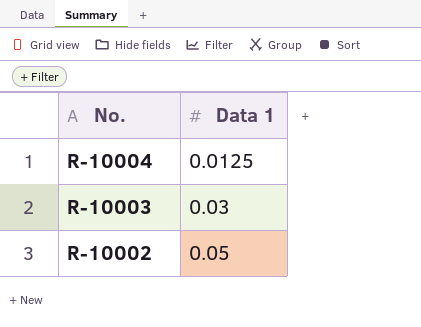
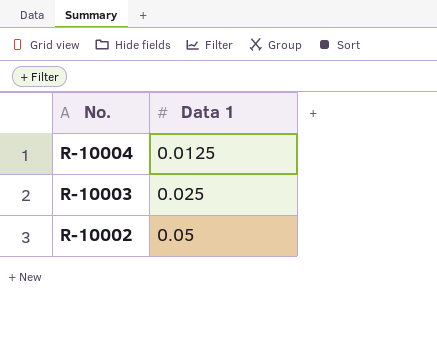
R-10003 | Data 1: 0.03 -> 0.025

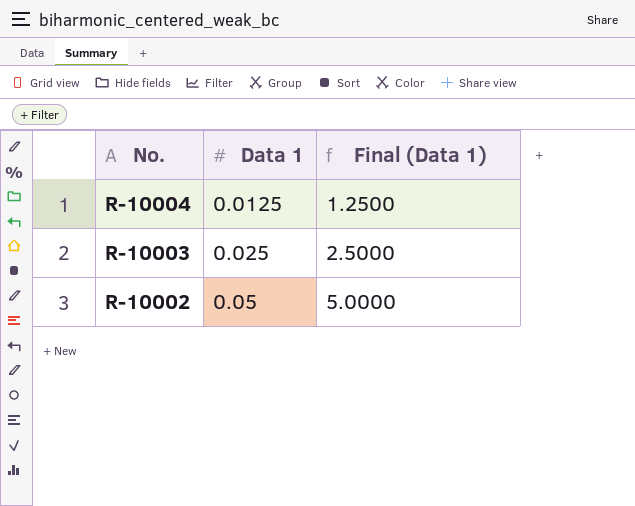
column Final (Data 1) | formula: none -> [Data 1] * 100

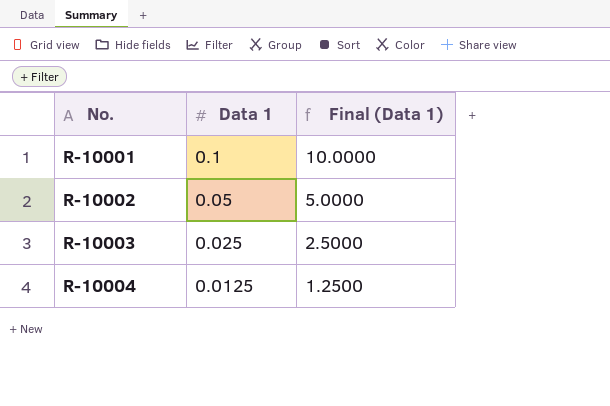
row order: No. descending -> No. ascending
row R-10001: none -> 0.1 | 10.0000

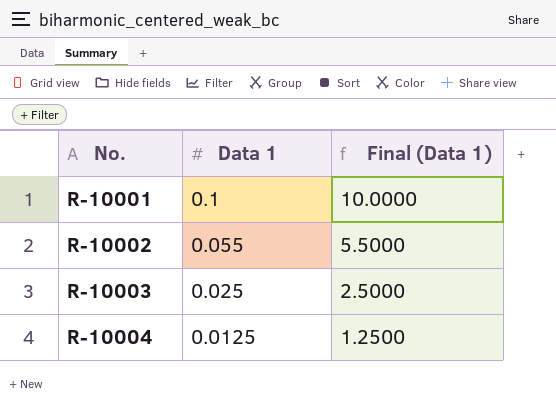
R-10002 | Data 1: 0.05 -> 0.055
R-10002 | Final (Data 1): 5.0000 -> 5.5000

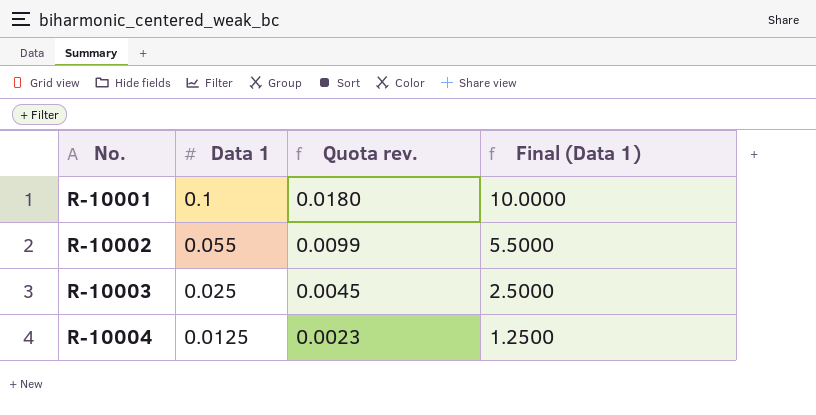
column Quota rev. | formula: none -> [Data 1] * 0.18

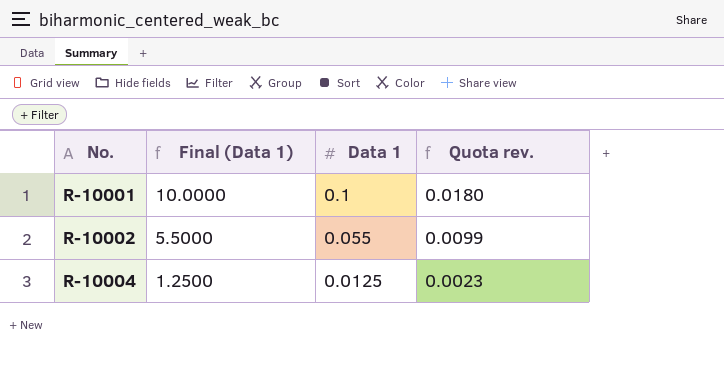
column Final (Data 1) | position: 4 -> 2
row R-10003: 0.025 | 0.0045 | 2.5000 -> none

